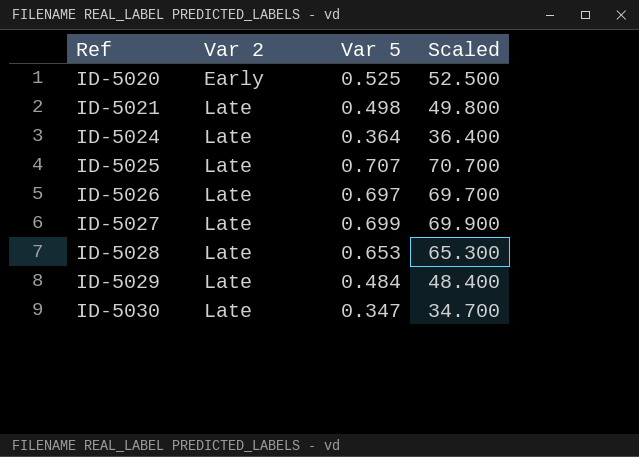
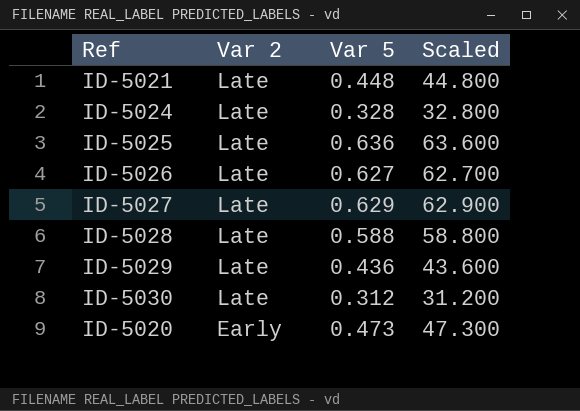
row order: Ref ascending -> Var 2 descending
ID-5021 | Var 5: 0.498 -> 0.448
ID-5021 | Scaled: 49.800 -> 44.800
ID-5024 | Var 5: 0.364 -> 0.328
ID-5024 | Scaled: 36.400 -> 32.800
ID-5025 | Var 5: 0.707 -> 0.636
ID-5025 | Scaled: 70.700 -> 63.600
ID-5026 | Var 5: 0.697 -> 0.627
ID-5026 | Scaled: 69.700 -> 62.700
ID-5027 | Var 5: 0.699 -> 0.629
ID-5027 | Scaled: 69.900 -> 62.900
ID-5028 | Var 5: 0.653 -> 0.588
ID-5028 | Scaled: 65.300 -> 58.800
ID-5029 | Var 5: 0.484 -> 0.436
ID-5029 | Scaled: 48.400 -> 43.600
ID-5030 | Var 5: 0.347 -> 0.312
ID-5030 | Scaled: 34.700 -> 31.200
ID-5020 | Var 5: 0.525 -> 0.473
ID-5020 | Scaled: 52.500 -> 47.300

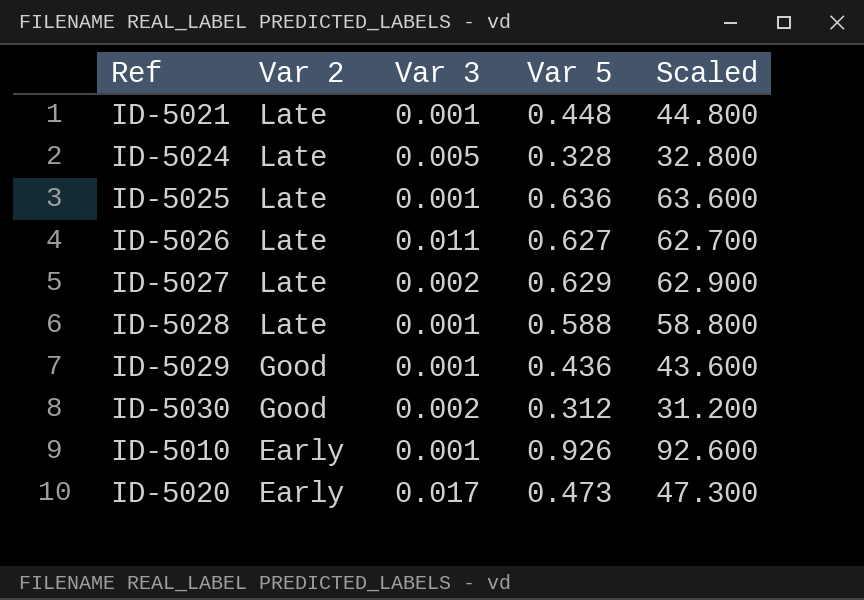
column Var 3 | position: none -> 3
ID-5029 | Var 2: Late -> Good
ID-5030 | Var 2: Late -> Good
row ID-5010: none -> Early | 0.001 | 0.926 | 92.600

